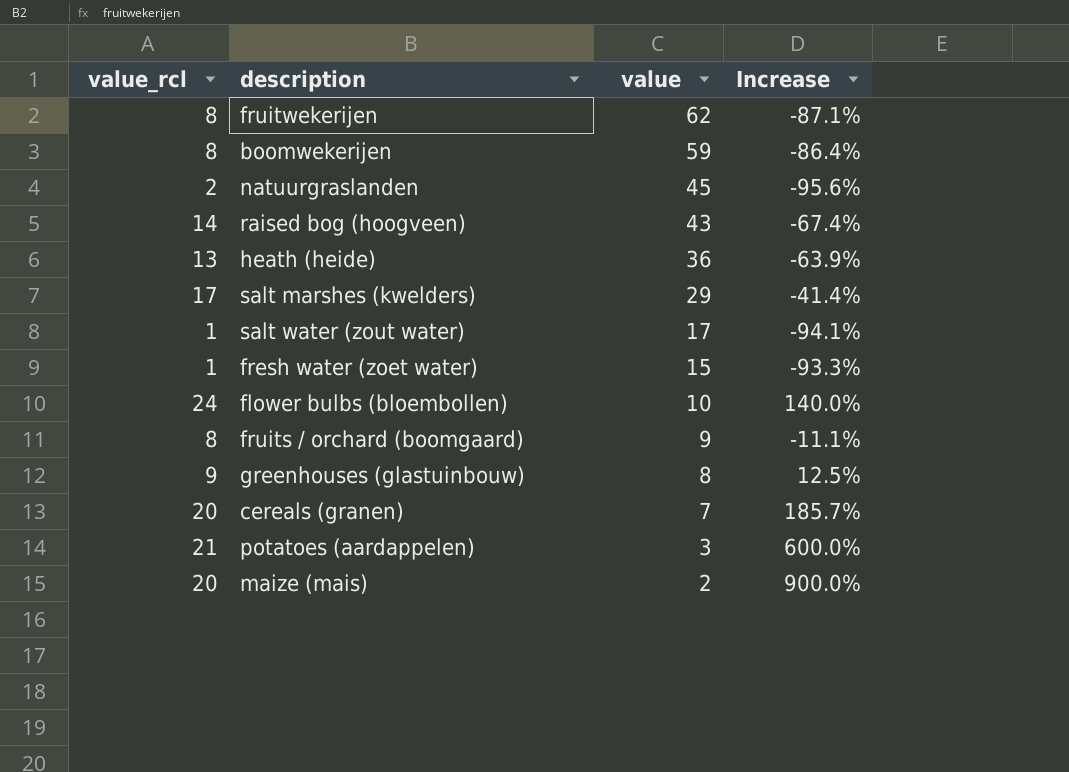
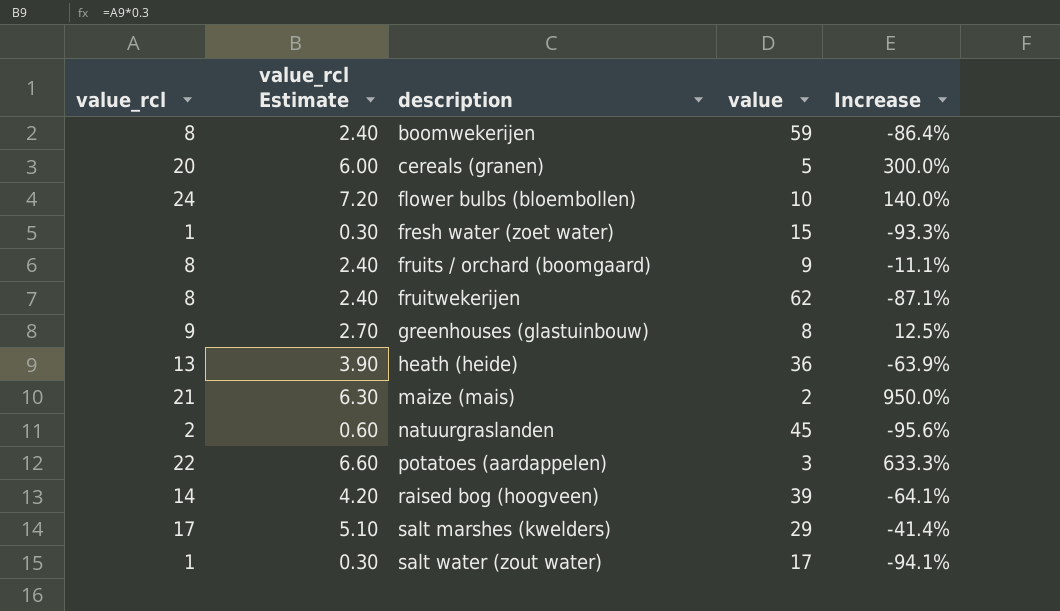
row order: value descending -> description ascending
column value_rcl Estimate | formula: none -> [value_rcl] * 0.3
cereals (granen) | value: 7 -> 5
cereals (granen) | Increase: 185.7% -> 300.0%
maize (mais) | value_rcl: 20 -> 21
maize (mais) | Increase: 900.0% -> 950.0%
potatoes (aardappelen) | value_rcl: 21 -> 22
potatoes (aardappelen) | Increase: 600.0% -> 633.3%
raised bog (hoogveen) | value: 43 -> 39
raised bog (hoogveen) | Increase: -67.4% -> -64.1%

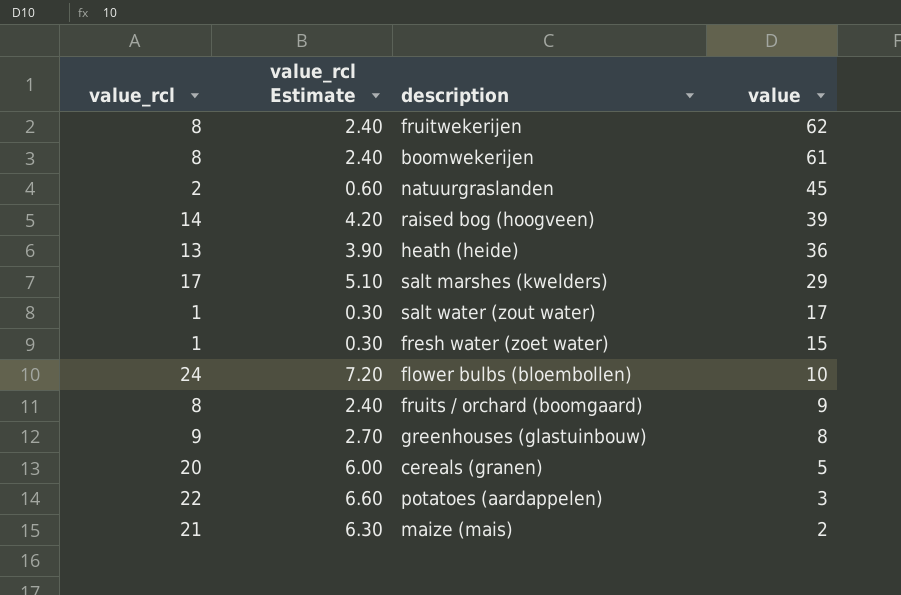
row order: description ascending -> value descending
column Increase | formula: ([value_rcl] - [value]) / [value] -> none
boomwekerijen | value: 59 -> 61

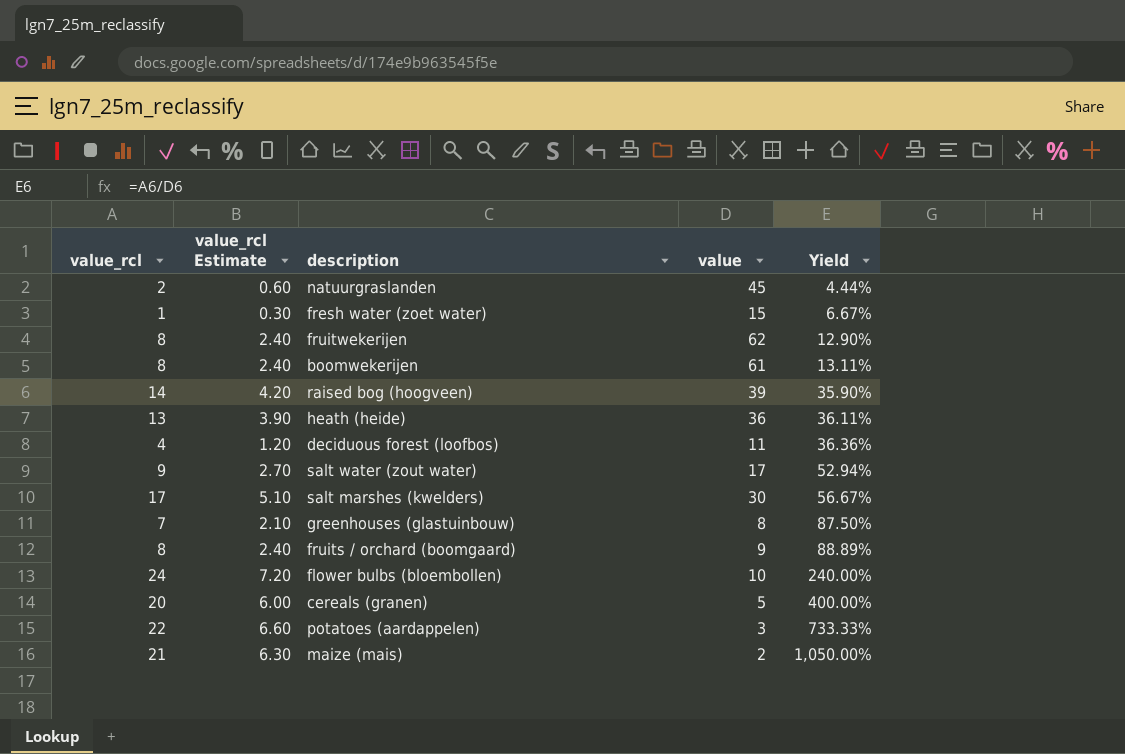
row order: value descending -> Yield ascending
column Yield | formula: none -> [value_rcl] / [value]
row deciduous forest (loofbos): none -> 4 | 1.20 | 11 | 36.36%
salt water (zout water) | value_rcl: 1 -> 9
salt water (zout water) | value_rcl Estimate: 0.30 -> 2.70
salt marshes (kwelders) | value: 29 -> 30
greenhouses (glastuinbouw) | value_rcl: 9 -> 7
greenhouses (glastuinbouw) | value_rcl Estimate: 2.70 -> 2.10

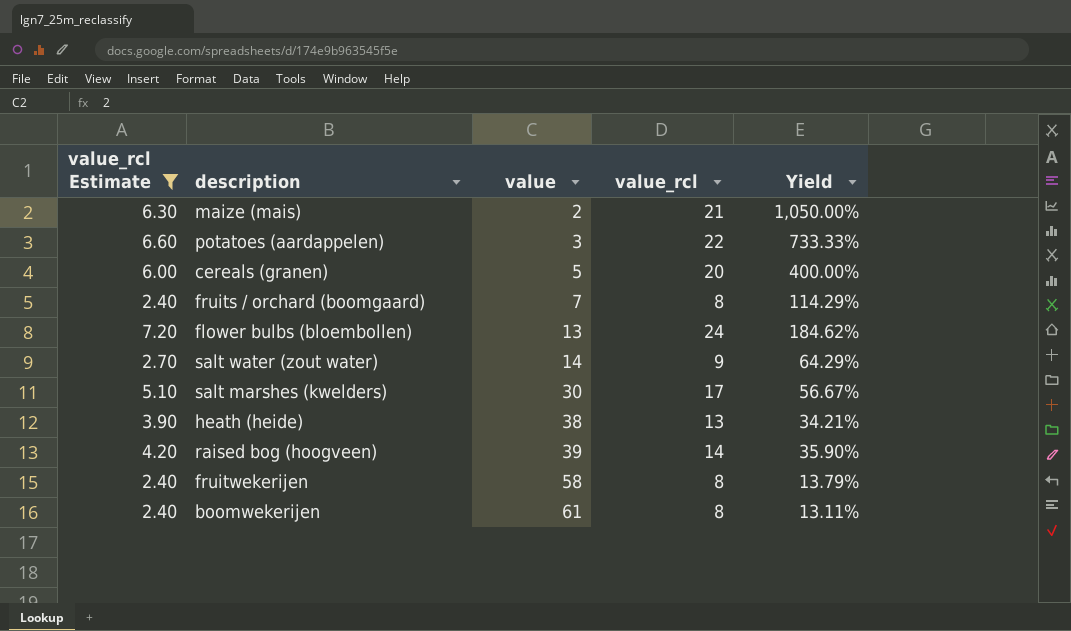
filter: none -> value_rcl Estimate >= 2.40
row order: Yield ascending -> value ascending
column value_rcl | position: 1 -> 4
fruits / orchard (boomgaard) | value: 9 -> 7
fruits / orchard (boomgaard) | Yield: 88.89% -> 114.29%
flower bulbs (bloembollen) | value: 10 -> 13
flower bulbs (bloembollen) | Yield: 240.00% -> 184.62%
salt water (zout water) | value: 17 -> 14
salt water (zout water) | Yield: 52.94% -> 64.29%
heath (heide) | value: 36 -> 38
heath (heide) | Yield: 36.11% -> 34.21%
fruitwekerijen | value: 62 -> 58
fruitwekerijen | Yield: 12.90% -> 13.79%

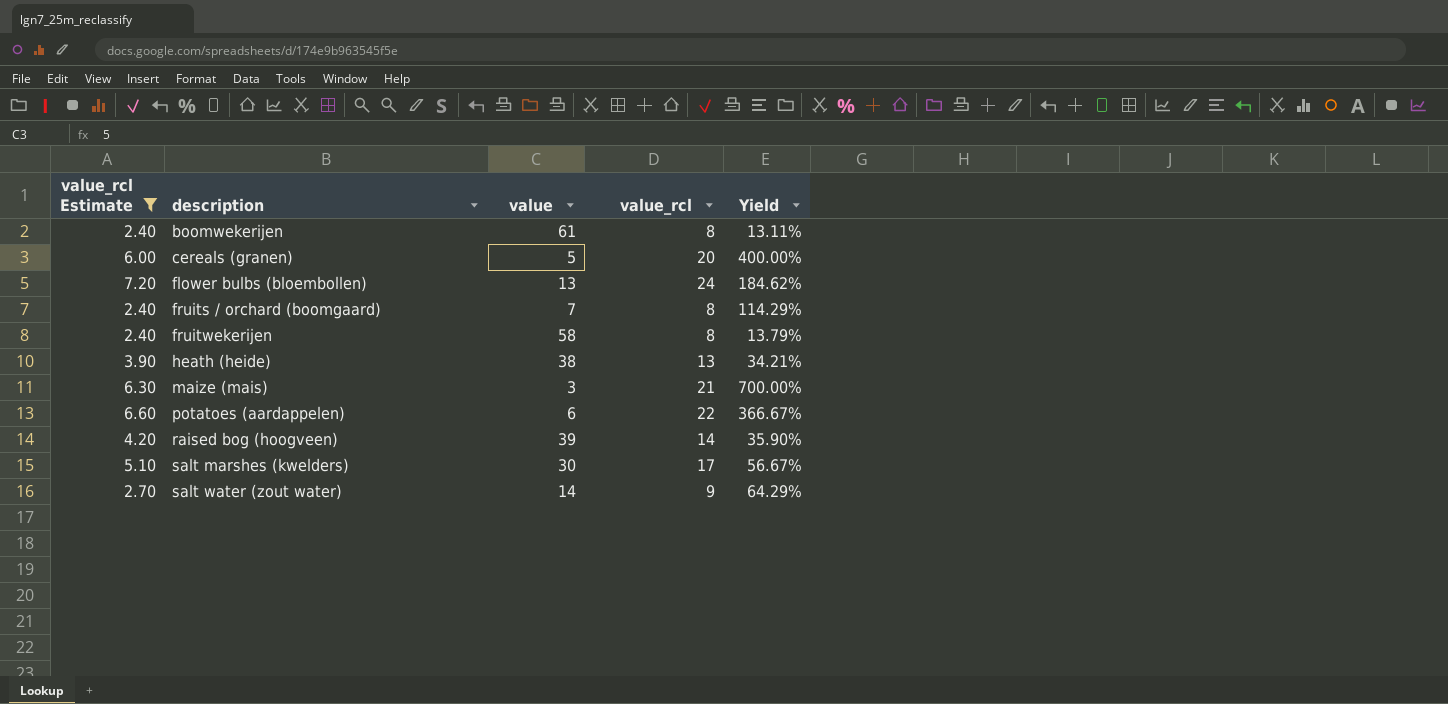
row order: value ascending -> description ascending
maize (mais) | value: 2 -> 3
maize (mais) | Yield: 1,050.00% -> 700.00%
potatoes (aardappelen) | value: 3 -> 6
potatoes (aardappelen) | Yield: 733.33% -> 366.67%

